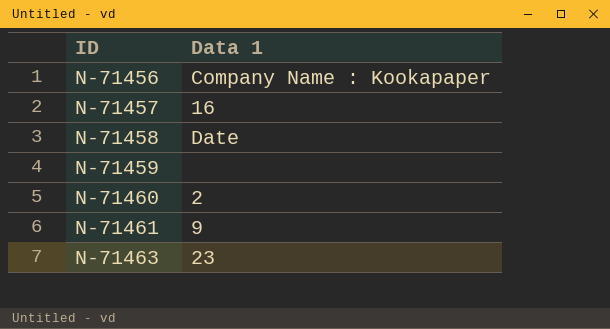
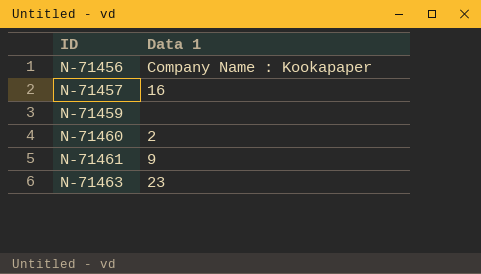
row N-71458: Date -> none

